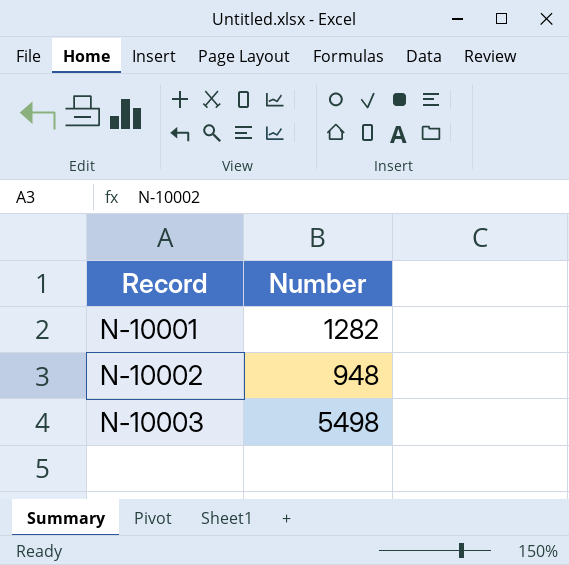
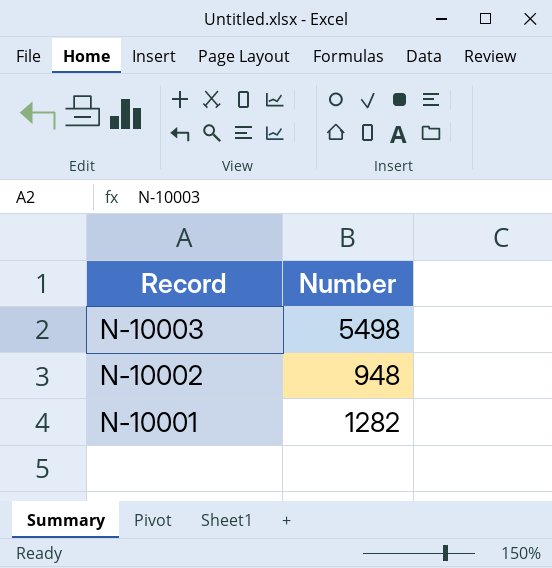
row order: Record ascending -> Record descending

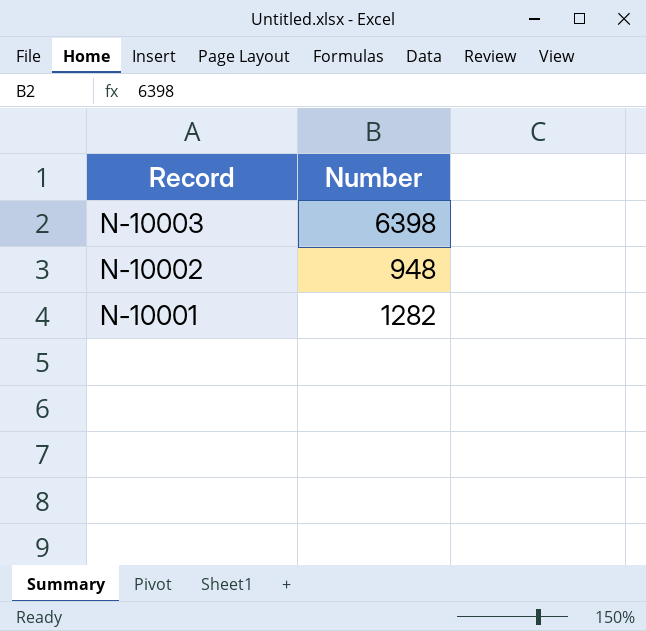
N-10003 | Number: 5498 -> 6398

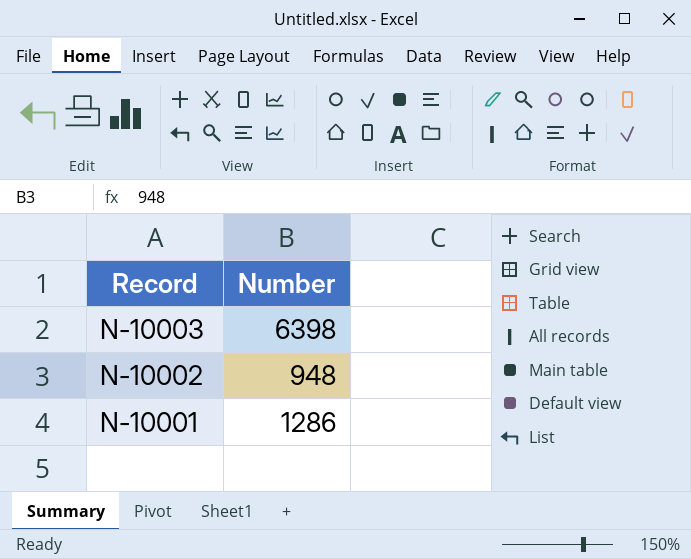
N-10001 | Number: 1282 -> 1286

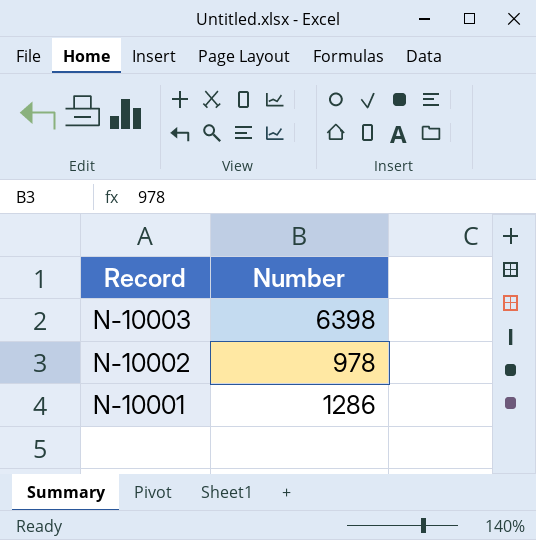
N-10002 | Number: 948 -> 978

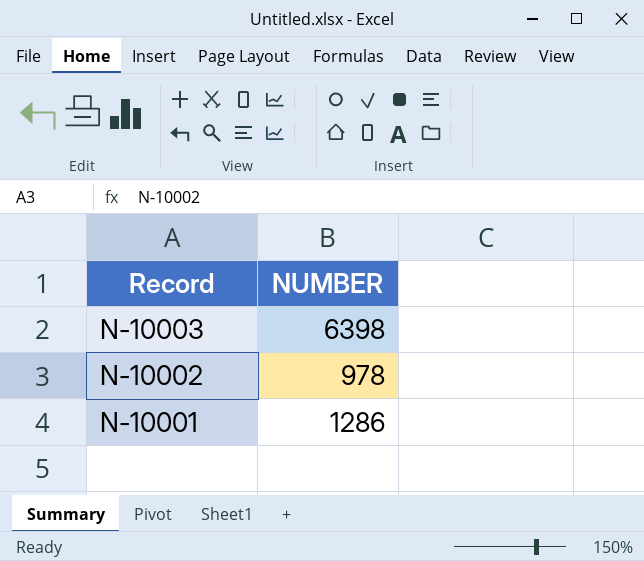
column name: Number -> NUMBER

